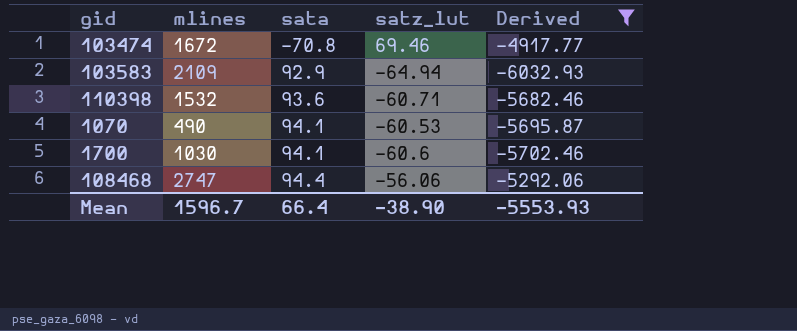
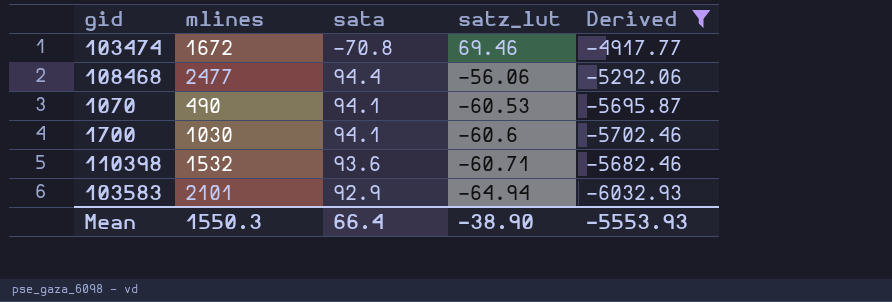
row order: sata ascending -> satz_lut descending
108468 | mlines: 2747 -> 2477
103583 | mlines: 2109 -> 2101
Mean | mlines: 1596.7 -> 1550.3

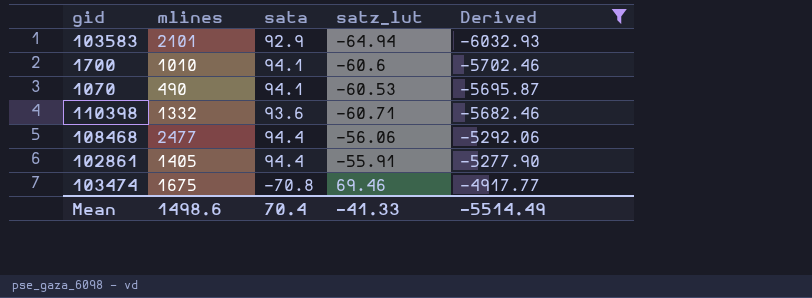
row order: satz_lut descending -> Derived ascending
1700 | mlines: 1030 -> 1010
110398 | mlines: 1532 -> 1332
row 102861: none -> 1405 | 94.4 | -55.91 | -5277.90
103474 | mlines: 1672 -> 1675
Mean | mlines: 1550.3 -> 1498.6
Mean | sata: 66.4 -> 70.4
Mean | satz_lut: -38.90 -> -41.33
Mean | Derived: -5553.93 -> -5514.49

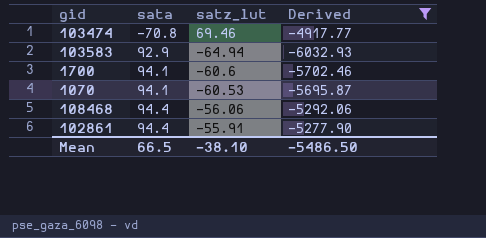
row order: Derived ascending -> sata ascending
column mlines | position: 2 -> none
row 110398: 1332 | 93.6 | -60.71 | -5682.46 -> none
Mean | sata: 70.4 -> 66.5
Mean | satz_lut: -41.33 -> -38.10
Mean | Derived: -5514.49 -> -5486.50

